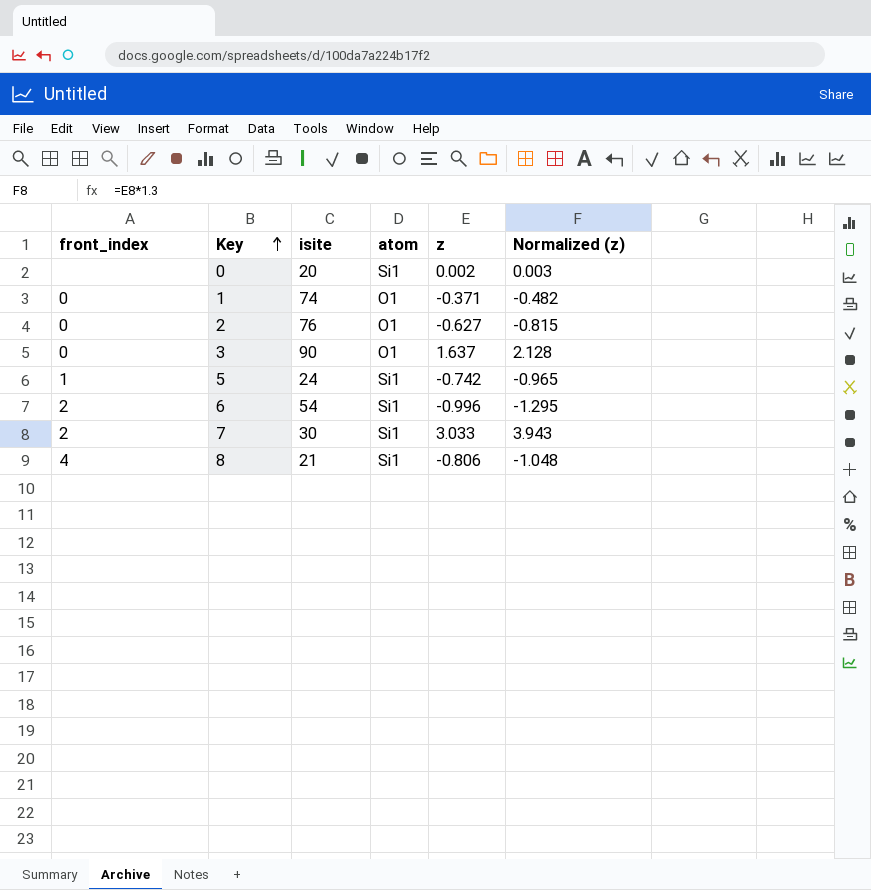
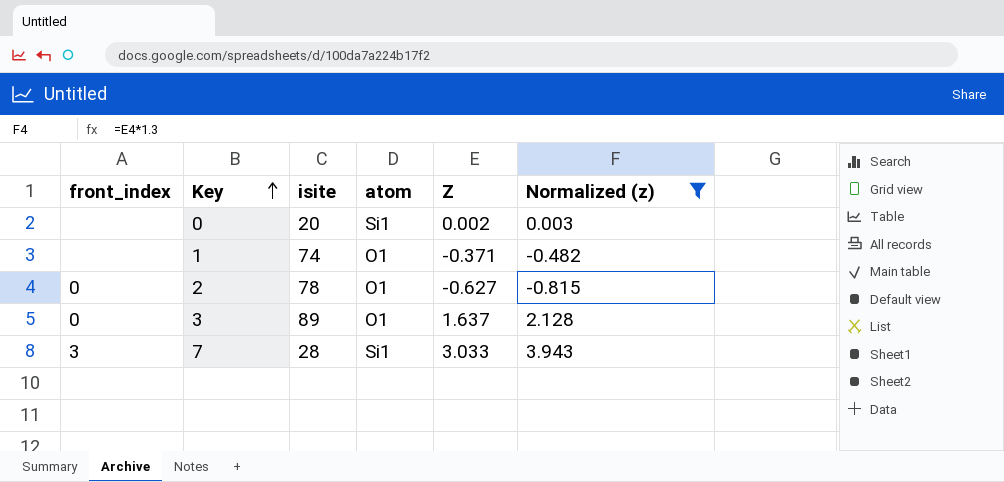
filter: none -> Normalized (z) >= -0.815
column name: z -> Z
1 | front_index: 0 -> none
2 | isite: 76 -> 78
3 | isite: 90 -> 89
7 | front_index: 2 -> 3
7 | isite: 30 -> 28

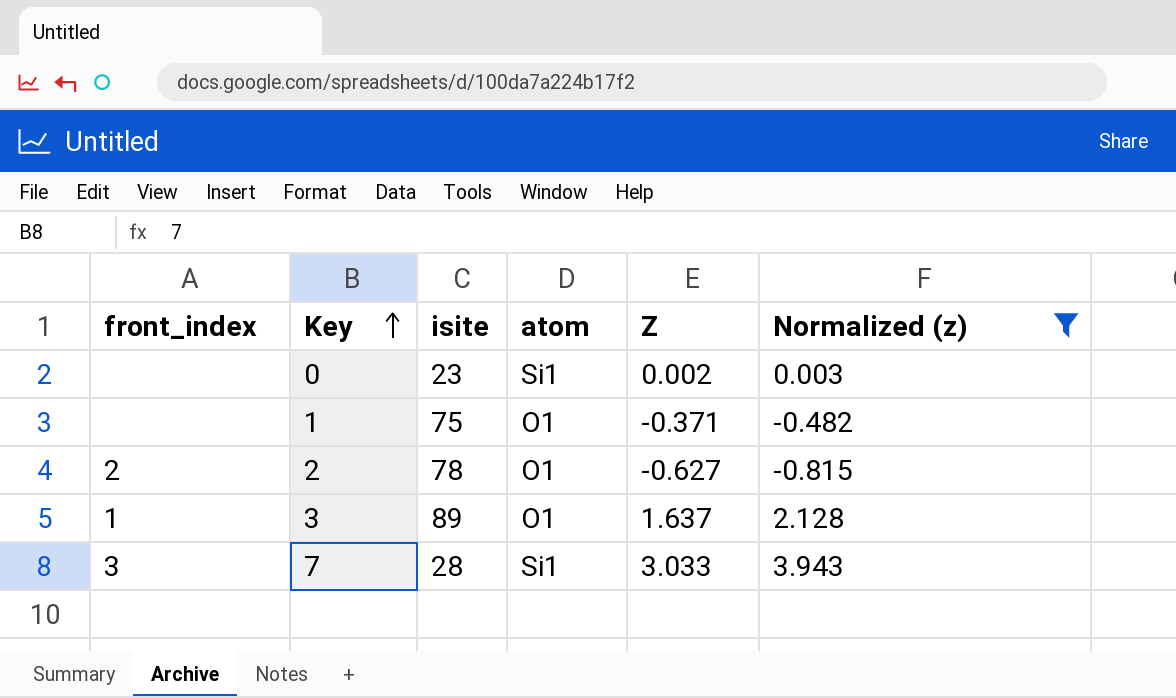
0 | isite: 20 -> 23
1 | isite: 74 -> 75
2 | front_index: 0 -> 2
3 | front_index: 0 -> 1

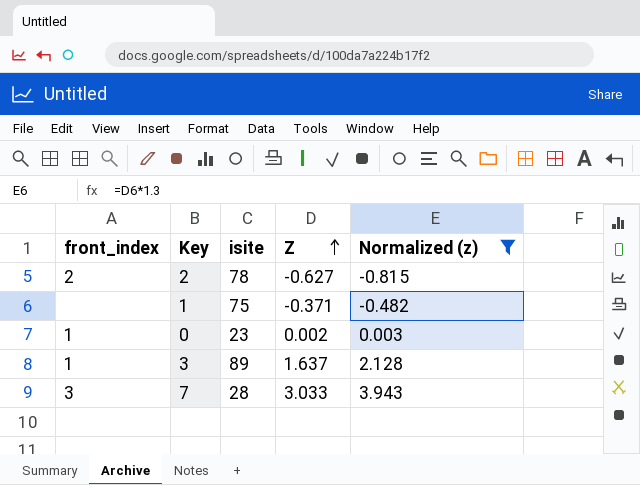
row order: Key ascending -> Z ascending
column atom | position: 4 -> none
0 | front_index: none -> 1

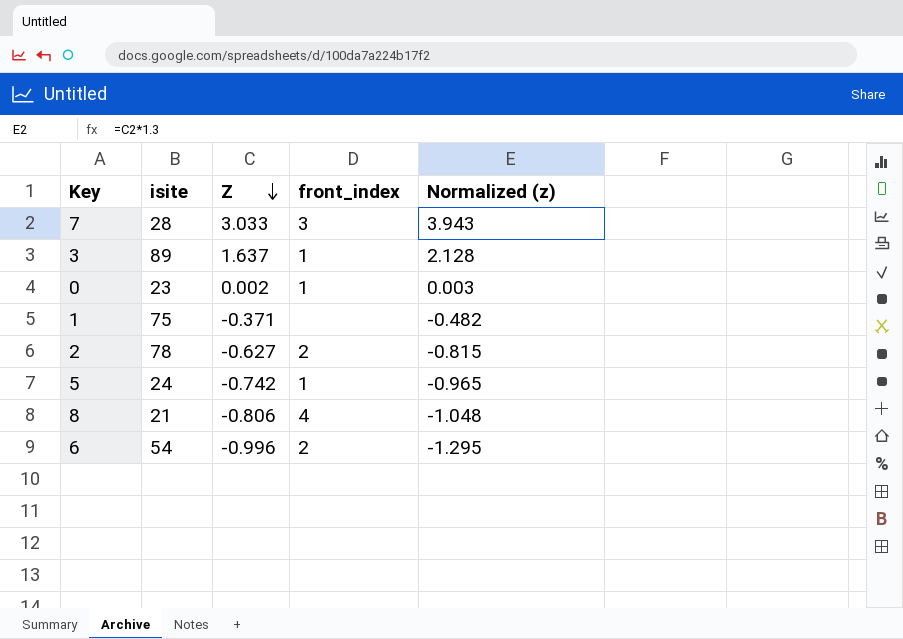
filter: Normalized (z) >= -0.815 -> none
row order: Z ascending -> Z descending
column front_index | position: 1 -> 4

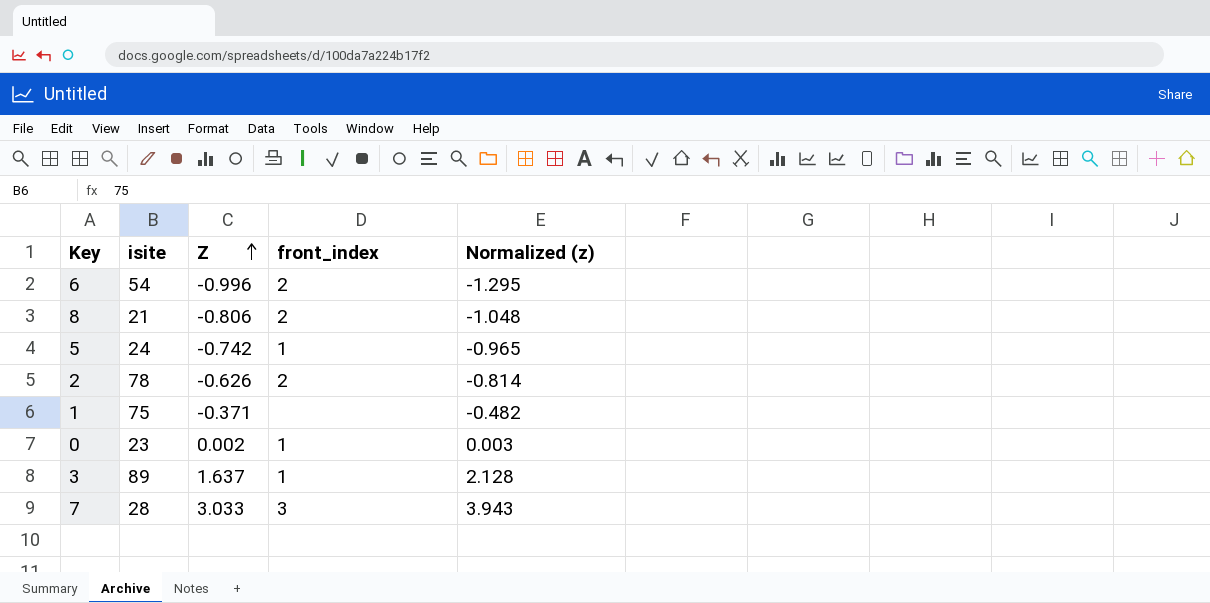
row order: Z descending -> Z ascending
8 | front_index: 4 -> 2
2 | Z: -0.627 -> -0.626
2 | Normalized (z): -0.815 -> -0.814

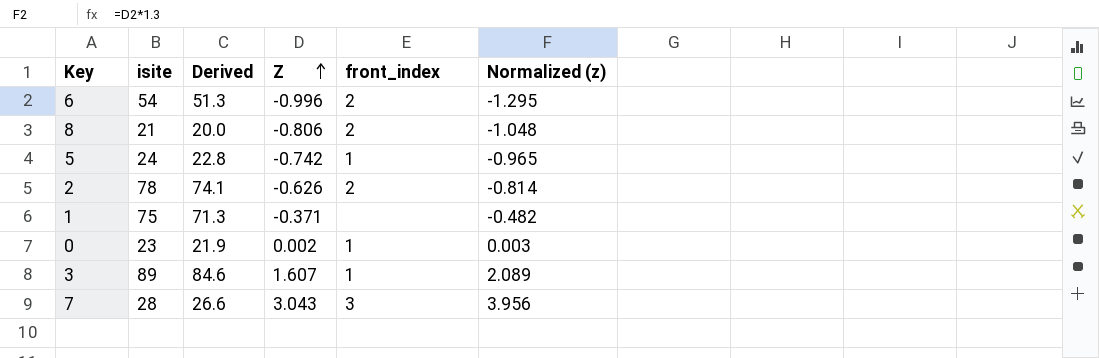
column Derived | formula: none -> [isite] * 0.95
3 | Z: 1.637 -> 1.607
3 | Normalized (z): 2.128 -> 2.089
7 | Z: 3.033 -> 3.043
7 | Normalized (z): 3.943 -> 3.956

